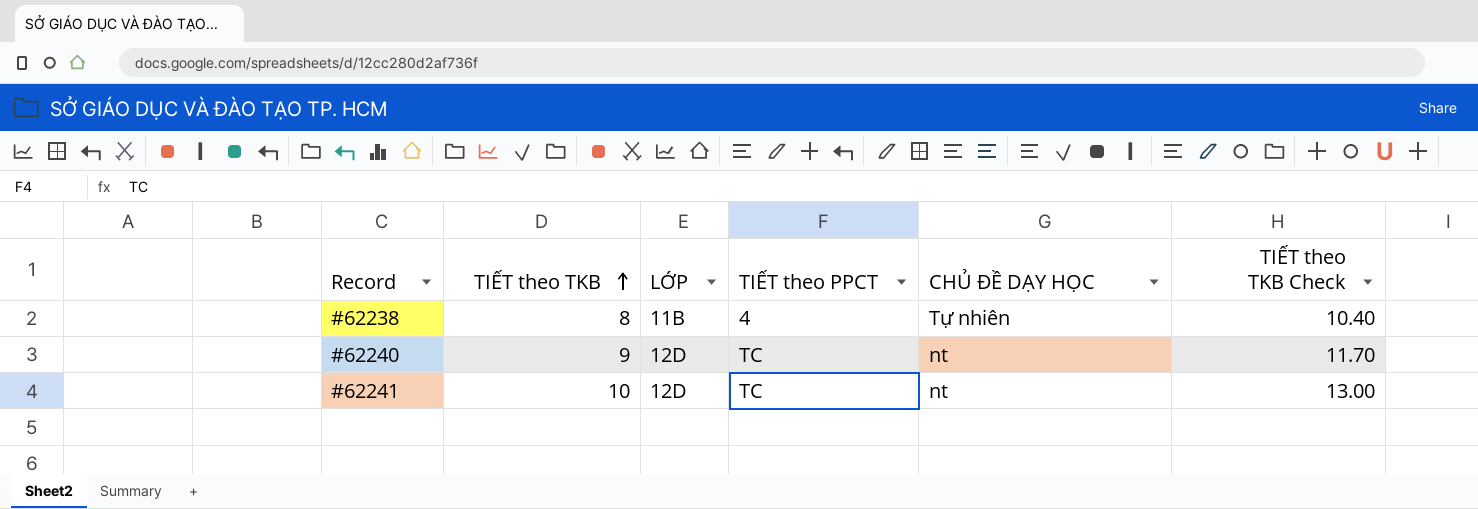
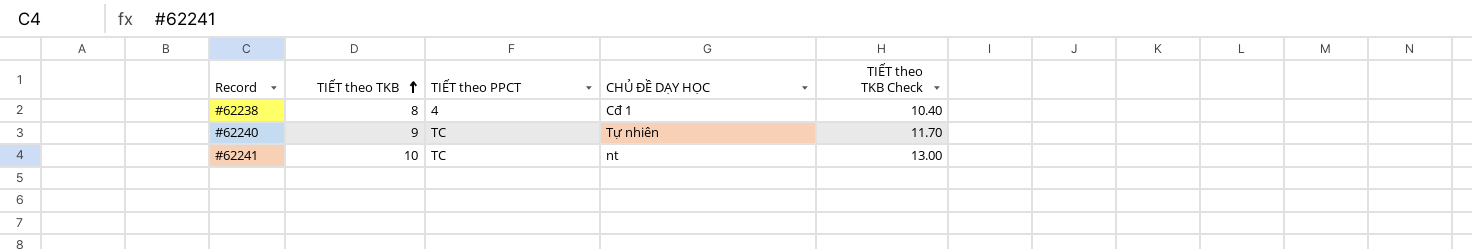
column LỚP | position: 3 -> none
#62238 | CHỦ ĐỀ DẠY HỌC: Tự nhiên -> Cđ 1
#62240 | CHỦ ĐỀ DẠY HỌC: nt -> Tự nhiên

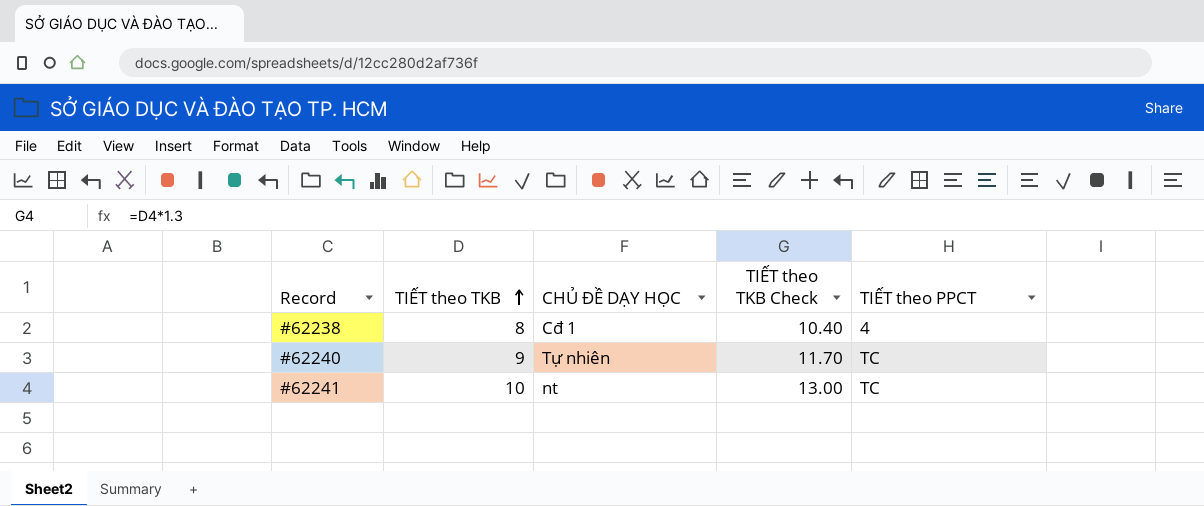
column TIẾT theo PPCT | position: 3 -> 5

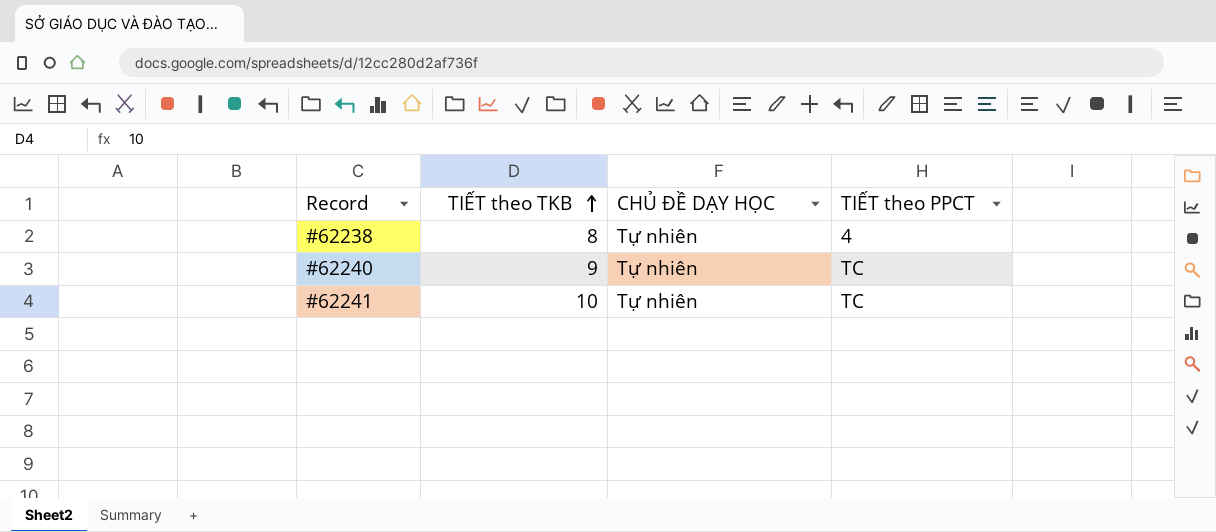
column TIẾT theo TKB Check | formula: [TIẾT theo TKB] * 1.3 -> none
#62238 | CHỦ ĐỀ DẠY HỌC: Cđ 1 -> Tự nhiên
#62241 | CHỦ ĐỀ DẠY HỌC: nt -> Tự nhiên

